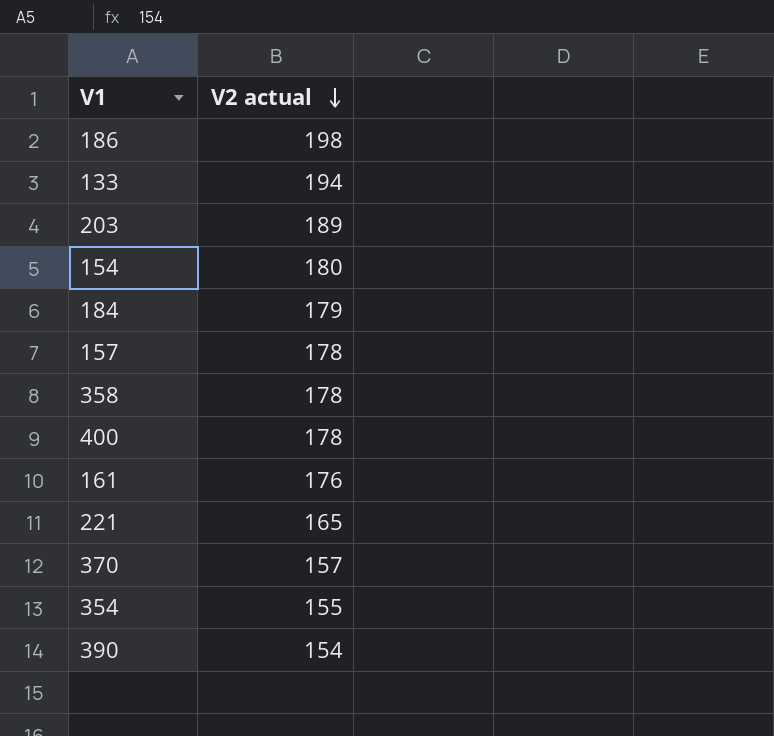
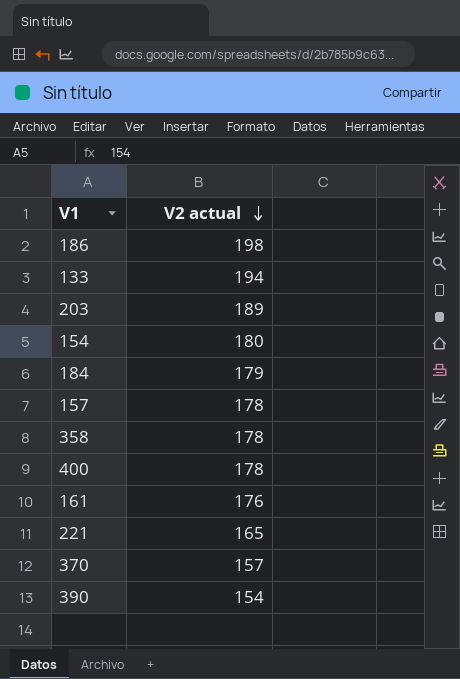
row 354: 155 -> none

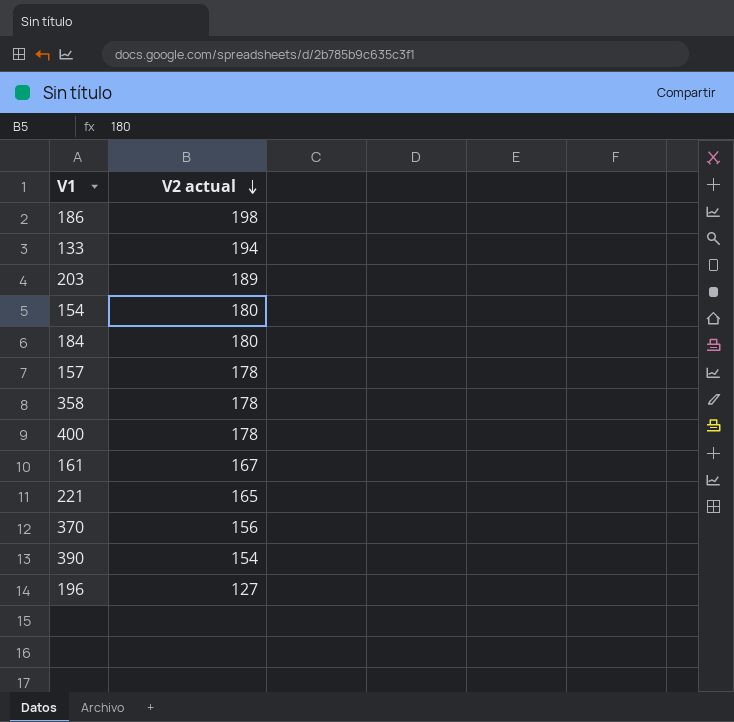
184 | V2 actual: 179 -> 180
161 | V2 actual: 176 -> 167
370 | V2 actual: 157 -> 156
row 196: none -> 127

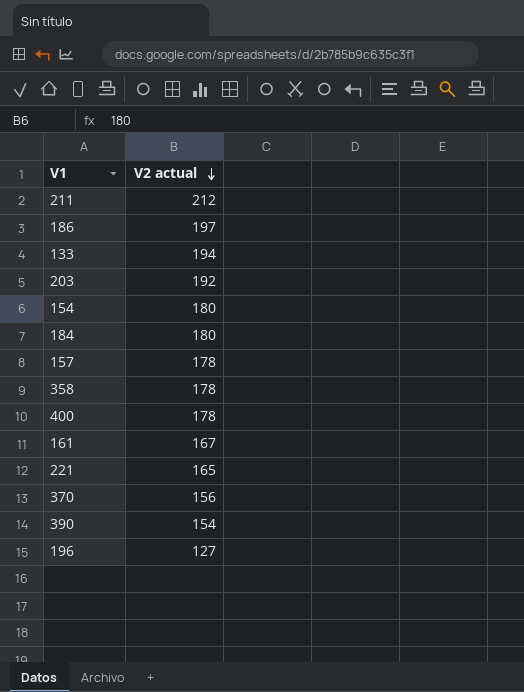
row 211: none -> 212
186 | V2 actual: 198 -> 197
203 | V2 actual: 189 -> 192

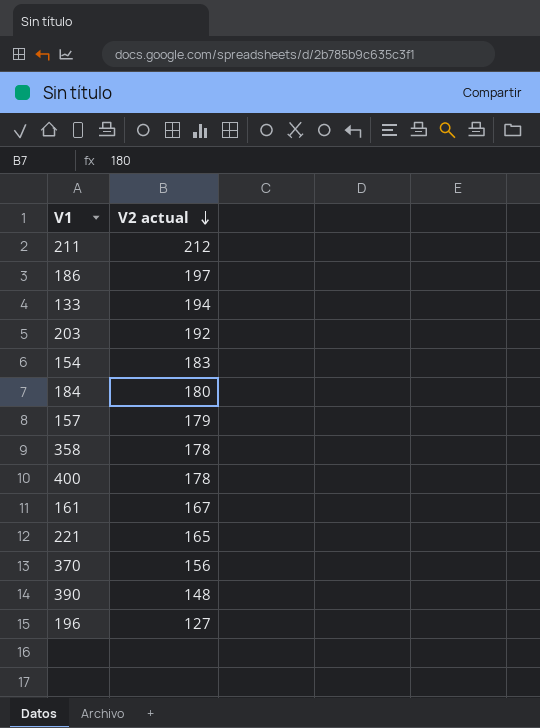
154 | V2 actual: 180 -> 183
157 | V2 actual: 178 -> 179
390 | V2 actual: 154 -> 148

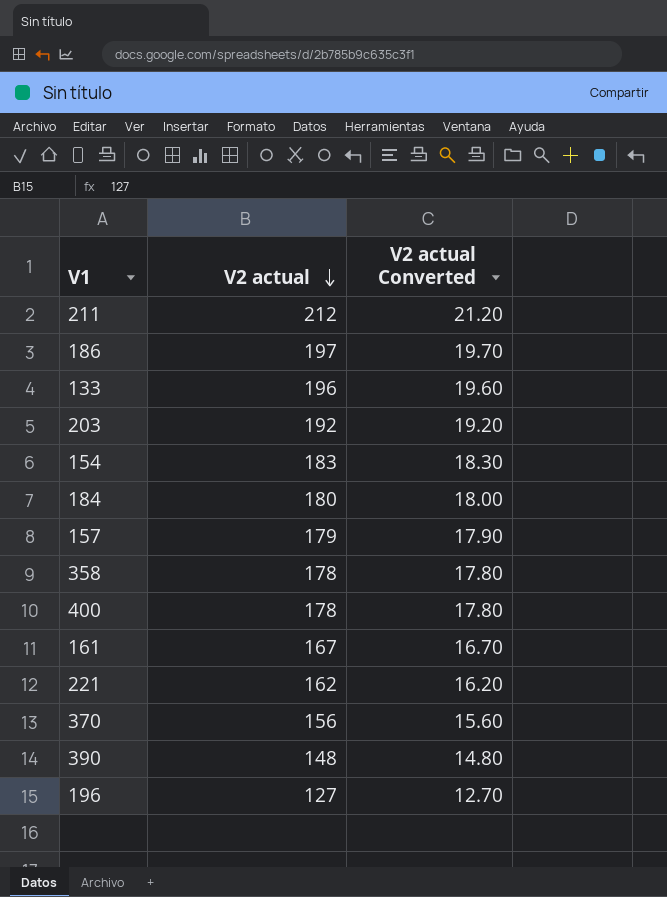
column V2 actual Converted | formula: none -> [V2 actual] * 0.1
133 | V2 actual: 194 -> 196
221 | V2 actual: 165 -> 162

